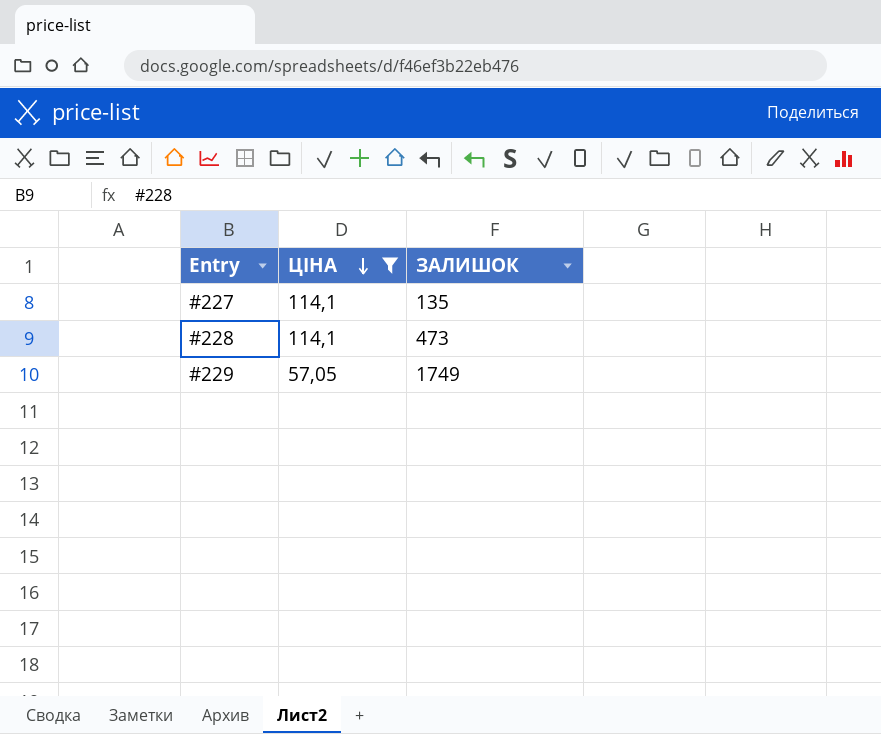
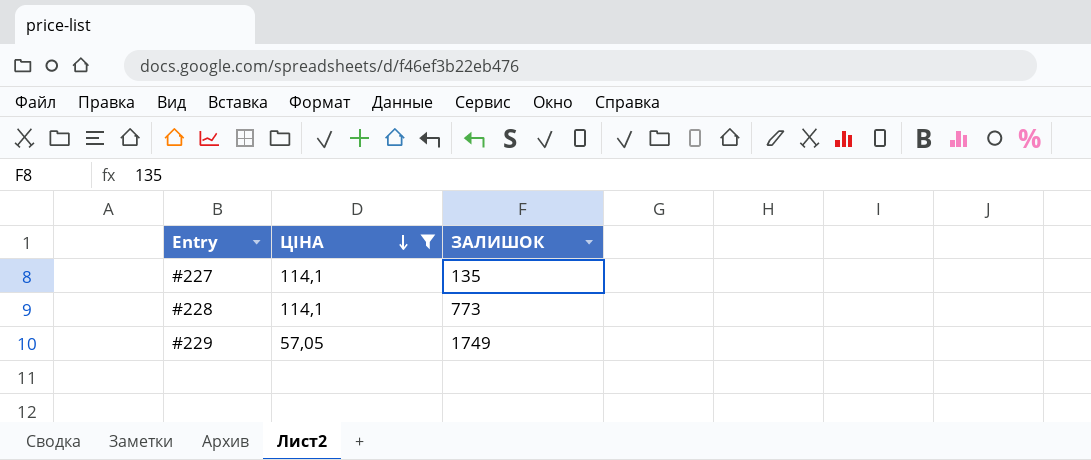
#228 | ЗАЛИШОК: 473 -> 773

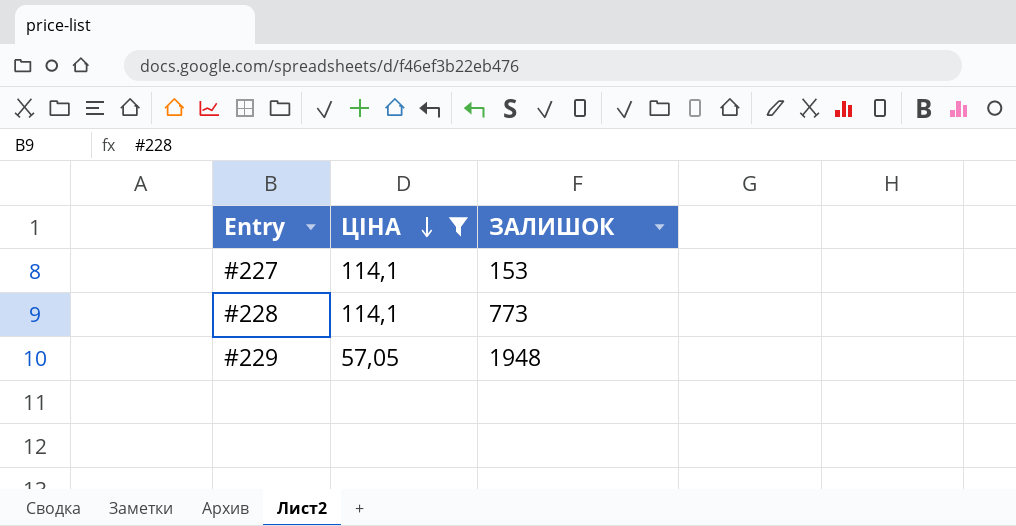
#227 | ЗАЛИШОК: 135 -> 153
#229 | ЗАЛИШОК: 1749 -> 1948

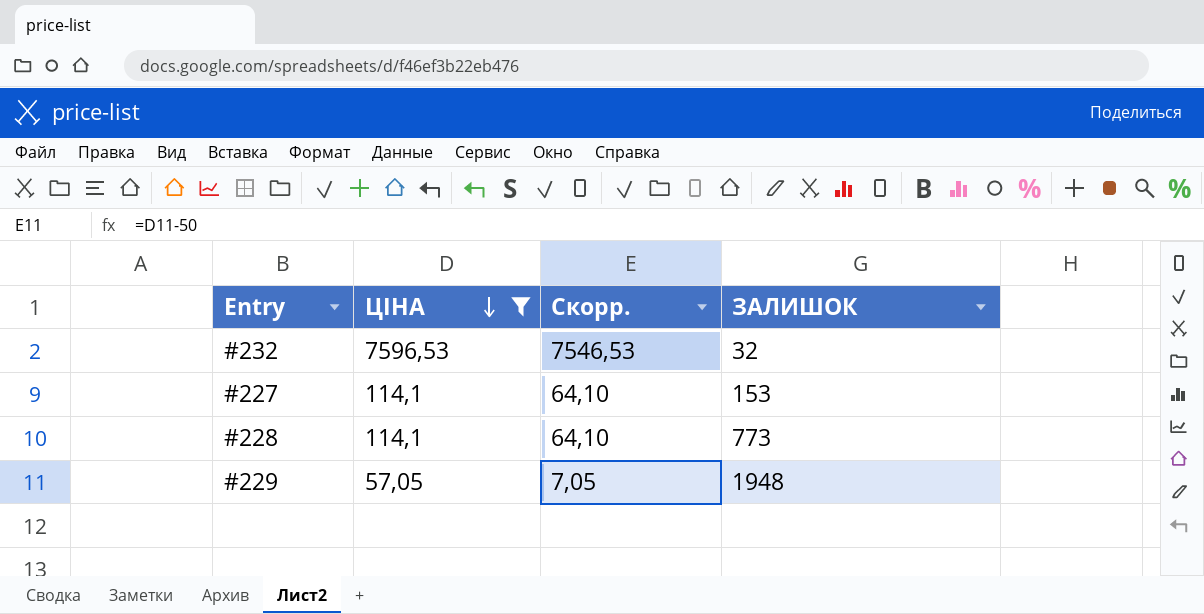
column Скорр. | formula: none -> [ЦІНА] - 50
row #232: none -> 7596,53 | 7546,53 | 32

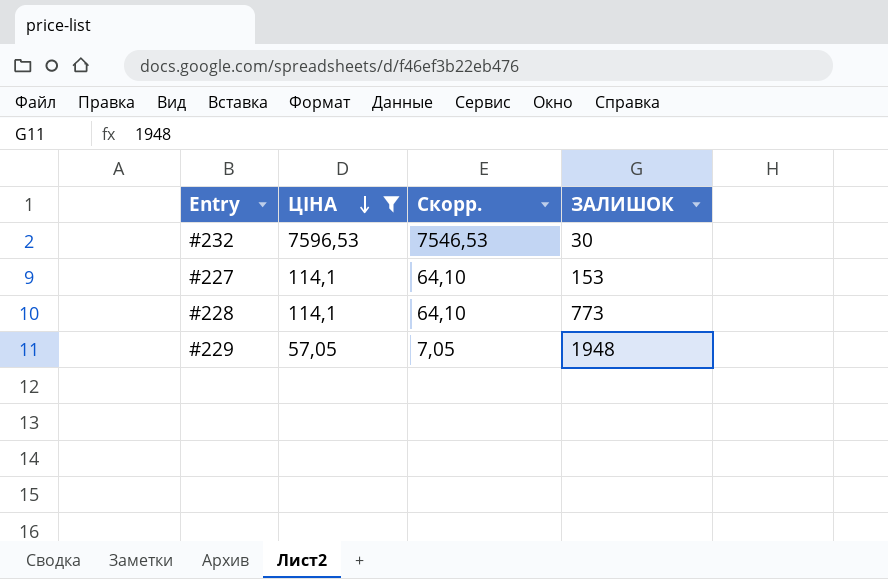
#232 | ЗАЛИШОК: 32 -> 30

